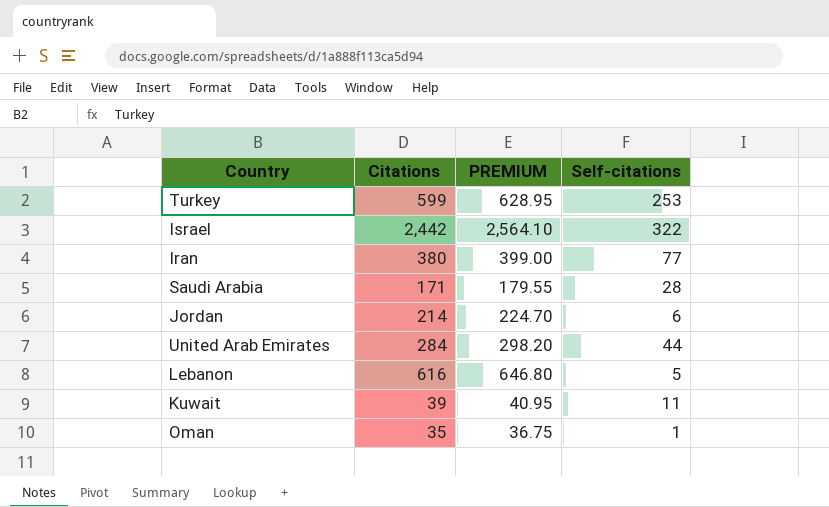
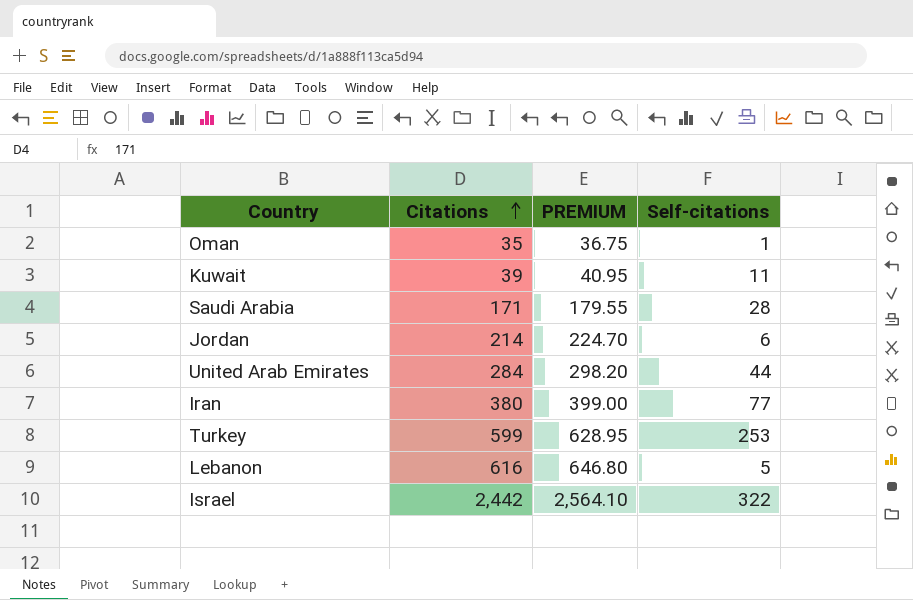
row order: none -> Citations ascending

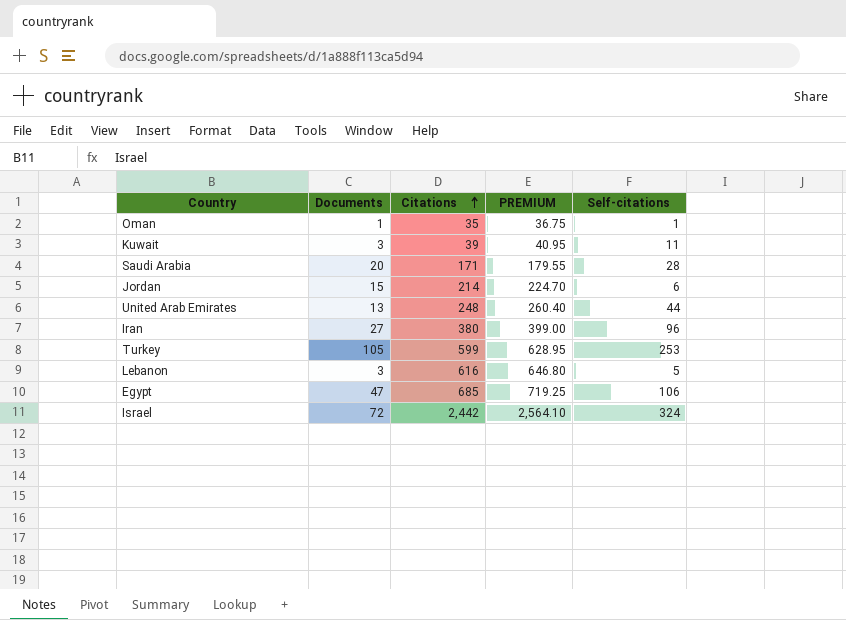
column Documents | position: none -> 2
United Arab Emirates | Citations: 284 -> 248
United Arab Emirates | PREMIUM: 298.20 -> 260.40
Iran | Self-citations: 77 -> 96
row Egypt: none -> 47 | 685 | 719.25 | 106
Israel | Self-citations: 322 -> 324

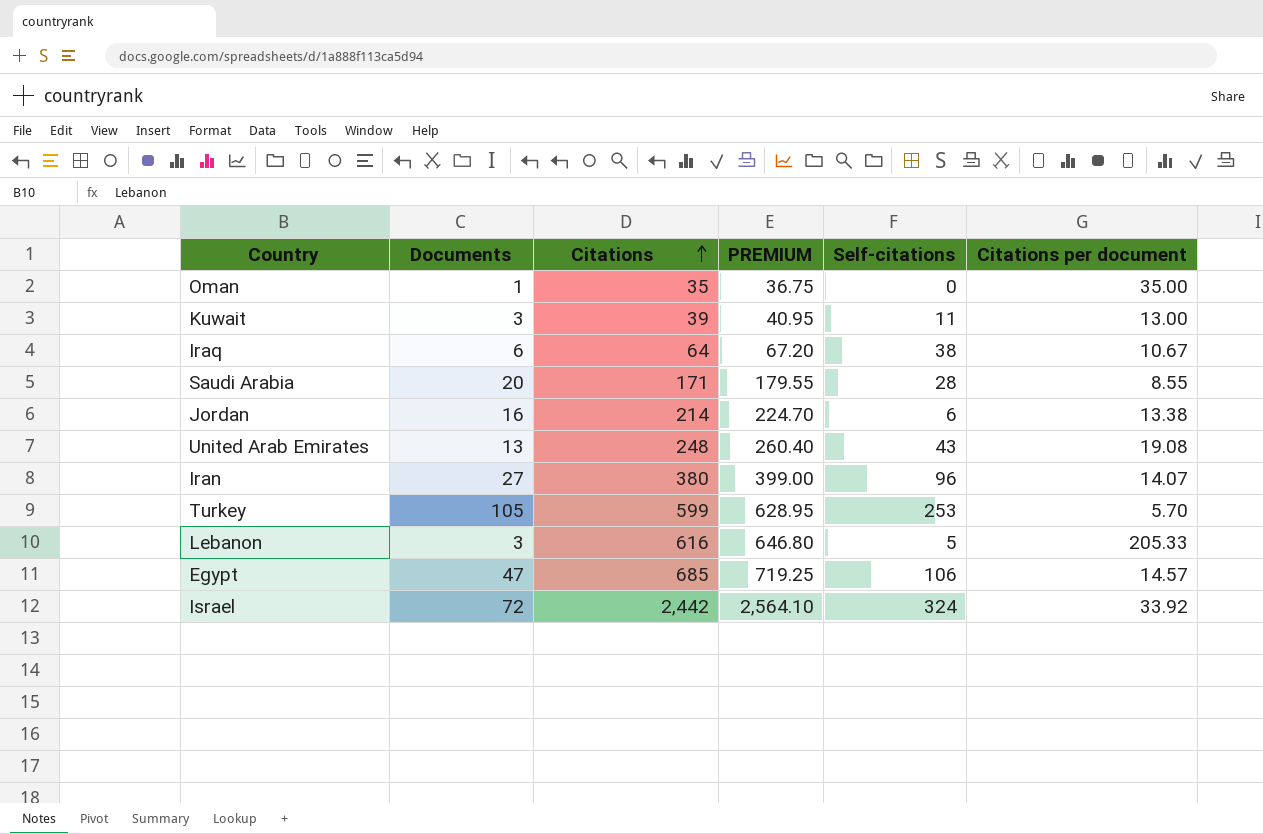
column Citations per document | formula: none -> [Citations] / [Documents]
Oman | Self-citations: 1 -> 0
row Iraq: none -> 6 | 64 | 67.20 | 38 | 10.67
Jordan | Documents: 15 -> 16
United Arab Emirates | Self-citations: 44 -> 43

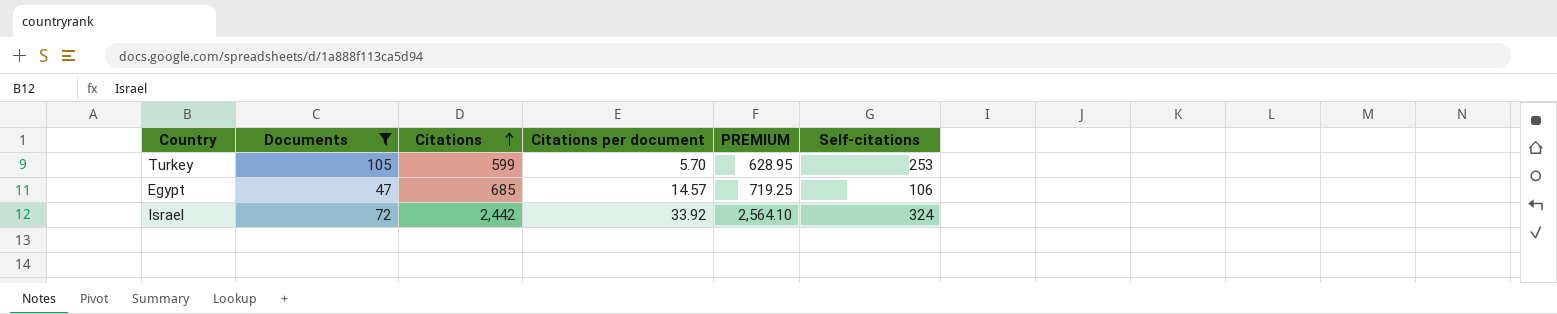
filter: none -> Documents >= 47
column Citations per document | position: 6 -> 4

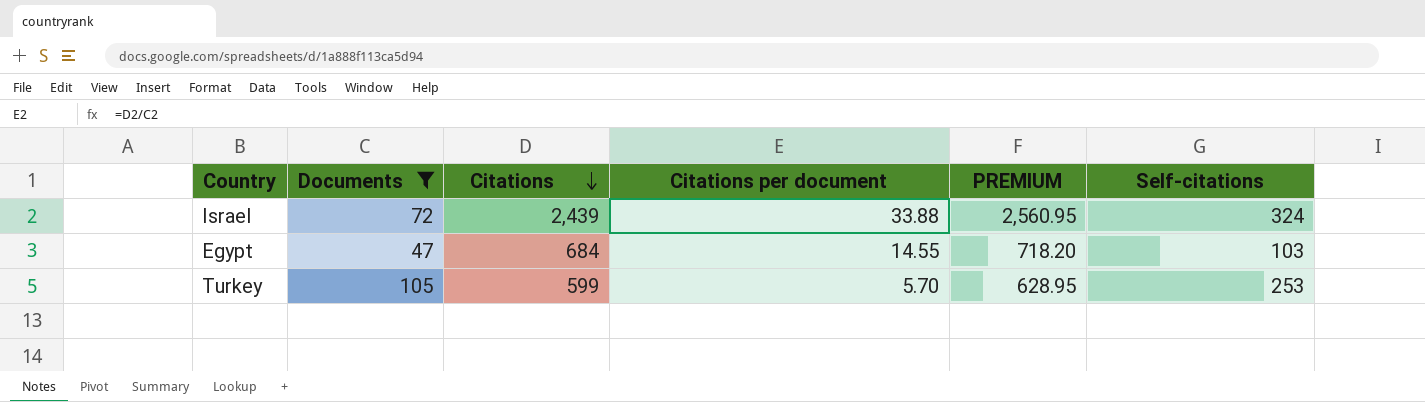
row order: Citations ascending -> Citations descending
Israel | Citations: 2,442 -> 2,439
Israel | Citations per document: 33.92 -> 33.88
Israel | PREMIUM: 2,564.10 -> 2,560.95
Egypt | Citations: 685 -> 684
Egypt | Citations per document: 14.57 -> 14.55
Egypt | PREMIUM: 719.25 -> 718.20
Egypt | Self-citations: 106 -> 103

